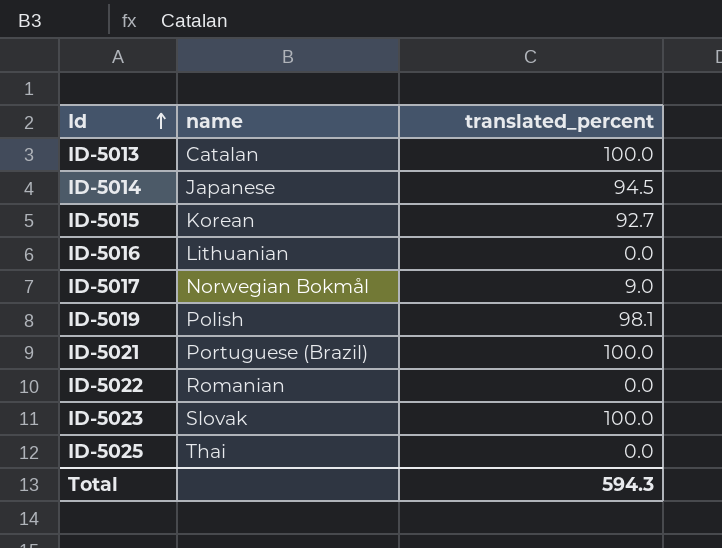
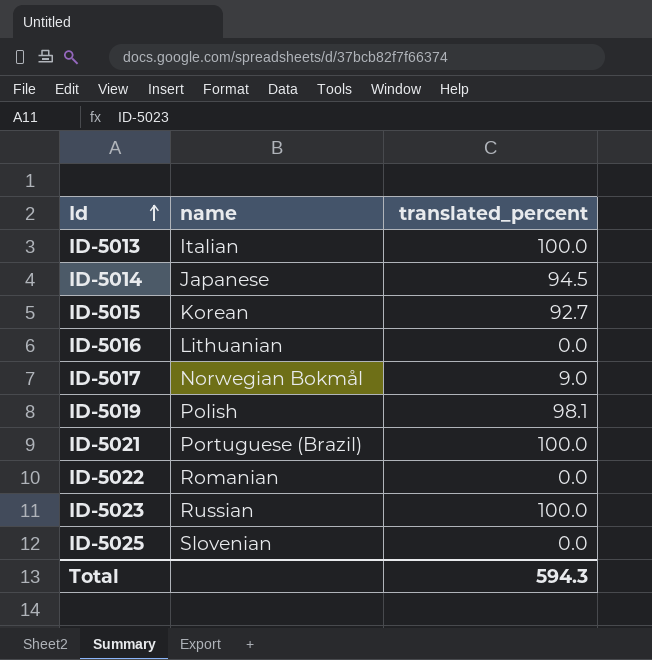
ID-5013 | name: Catalan -> Italian
ID-5023 | name: Slovak -> Russian
ID-5025 | name: Thai -> Slovenian

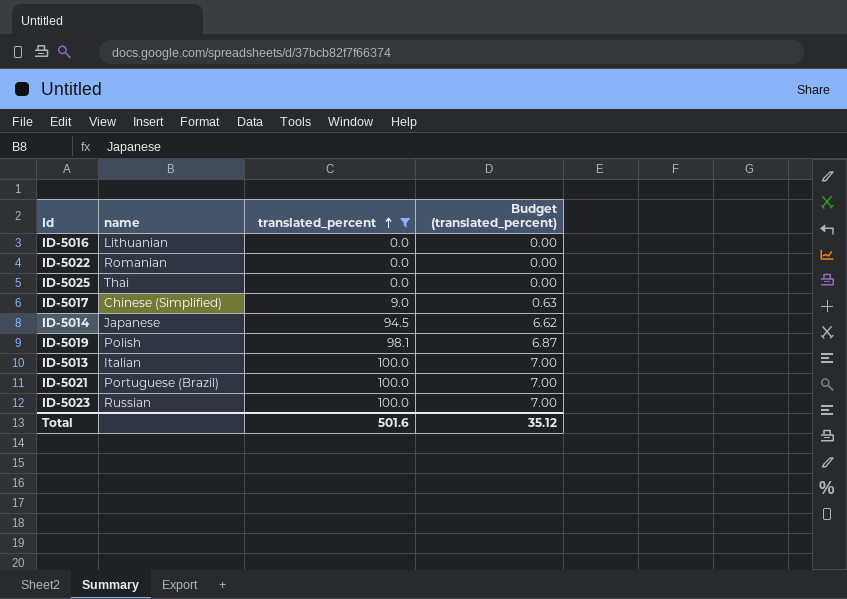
filter: none -> translated_percent != 92.7
row order: Id ascending -> translated_percent ascending
column Budget (translated_percent) | formula: none -> [translated_percent] * 0.07
ID-5025 | name: Slovenian -> Thai
ID-5017 | name: Norwegian Bokmål -> Chinese (Simplified)
Total | translated_percent: 594.3 -> 501.6

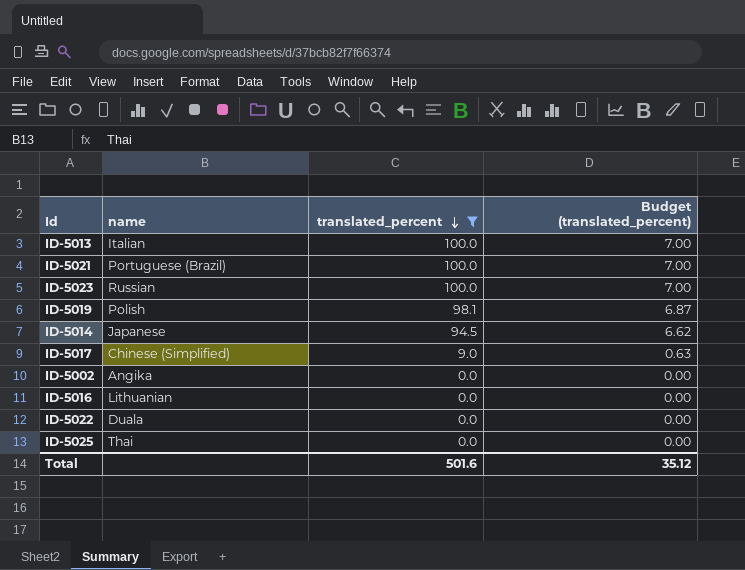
row order: translated_percent ascending -> translated_percent descending
row ID-5002: none -> Angika | 0.0 | 0.00
ID-5022 | name: Romanian -> Duala

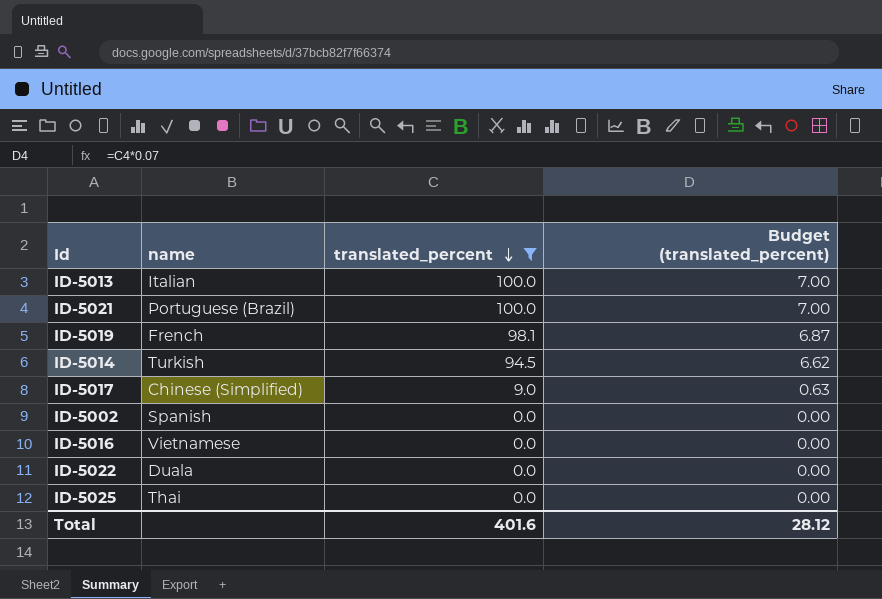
row ID-5023: Russian | 100.0 | 7.00 -> none
ID-5019 | name: Polish -> French
ID-5014 | name: Japanese -> Turkish
ID-5002 | name: Angika -> Spanish
ID-5016 | name: Lithuanian -> Vietnamese
Total | translated_percent: 501.6 -> 401.6
Total | Budget (translated_percent): 35.12 -> 28.12

